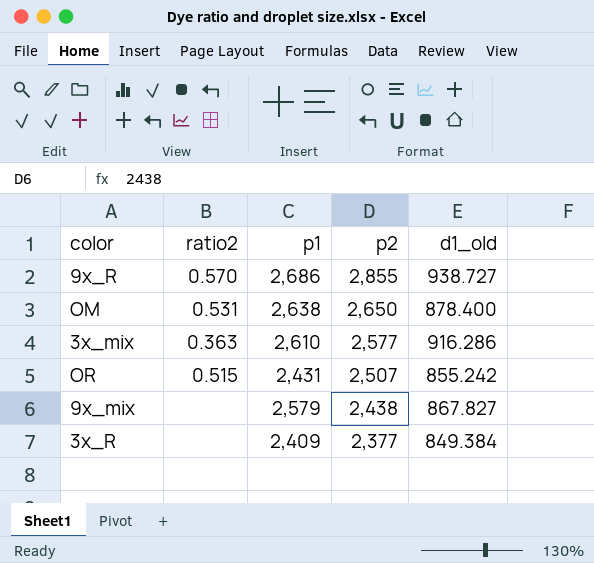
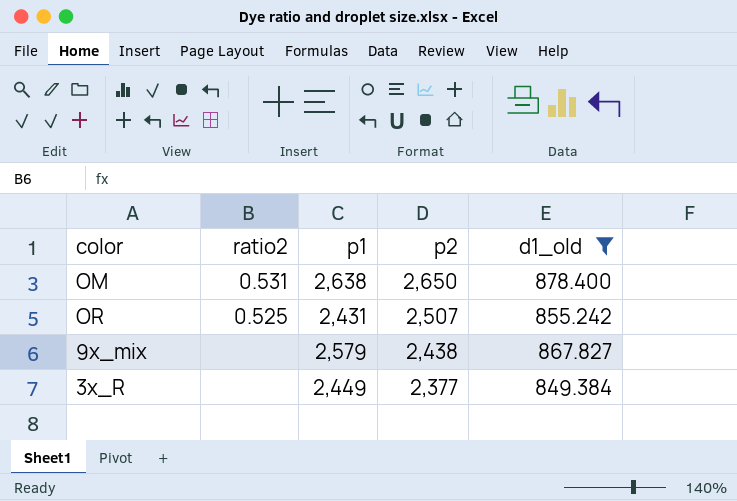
filter: none -> d1_old <= 878.400
OR | ratio2: 0.515 -> 0.525
3x_R | p1: 2,409 -> 2,449

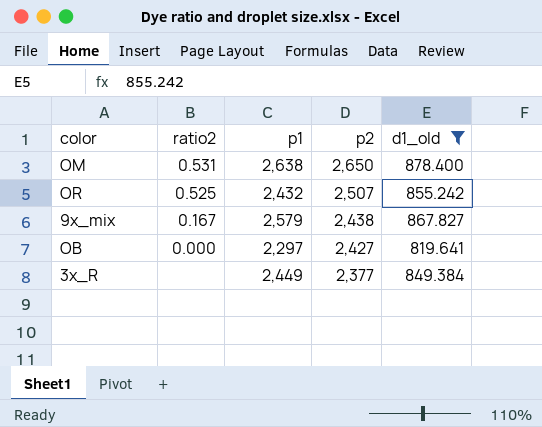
OR | p1: 2,431 -> 2,432
9x_mix | ratio2: none -> 0.167
row OB: none -> 0.000 | 2,297 | 2,427 | 819.641

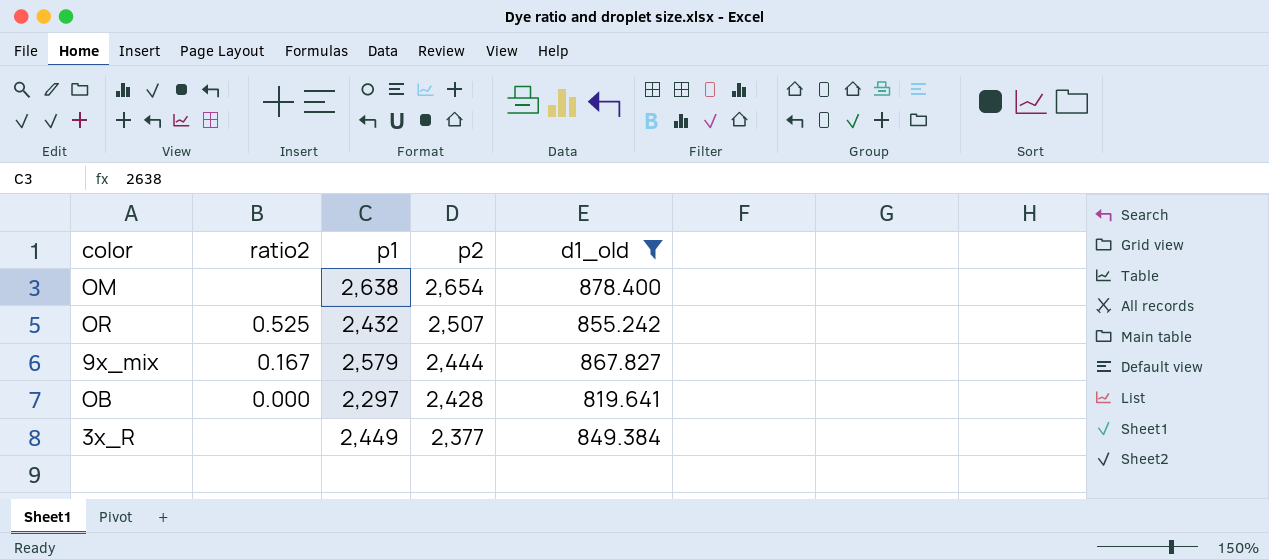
OM | ratio2: 0.531 -> none
OM | p2: 2,650 -> 2,654
9x_mix | p2: 2,438 -> 2,444
OB | p2: 2,427 -> 2,428

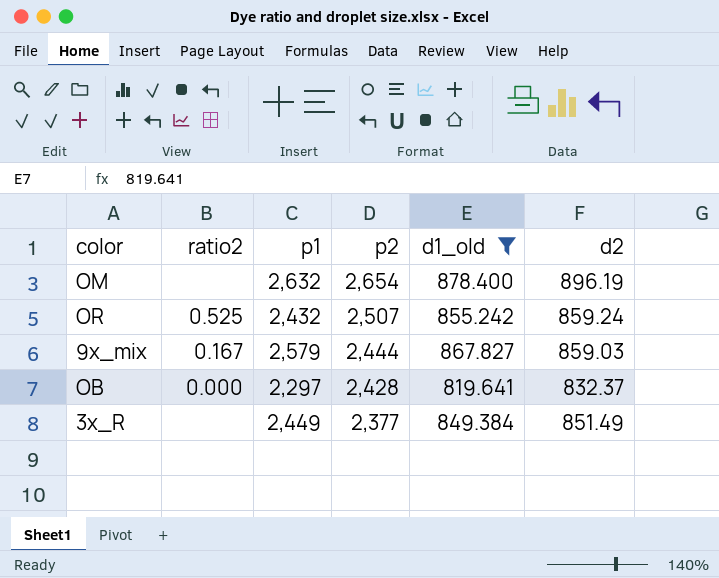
column d2 | position: none -> 6
OM | p1: 2,638 -> 2,632

